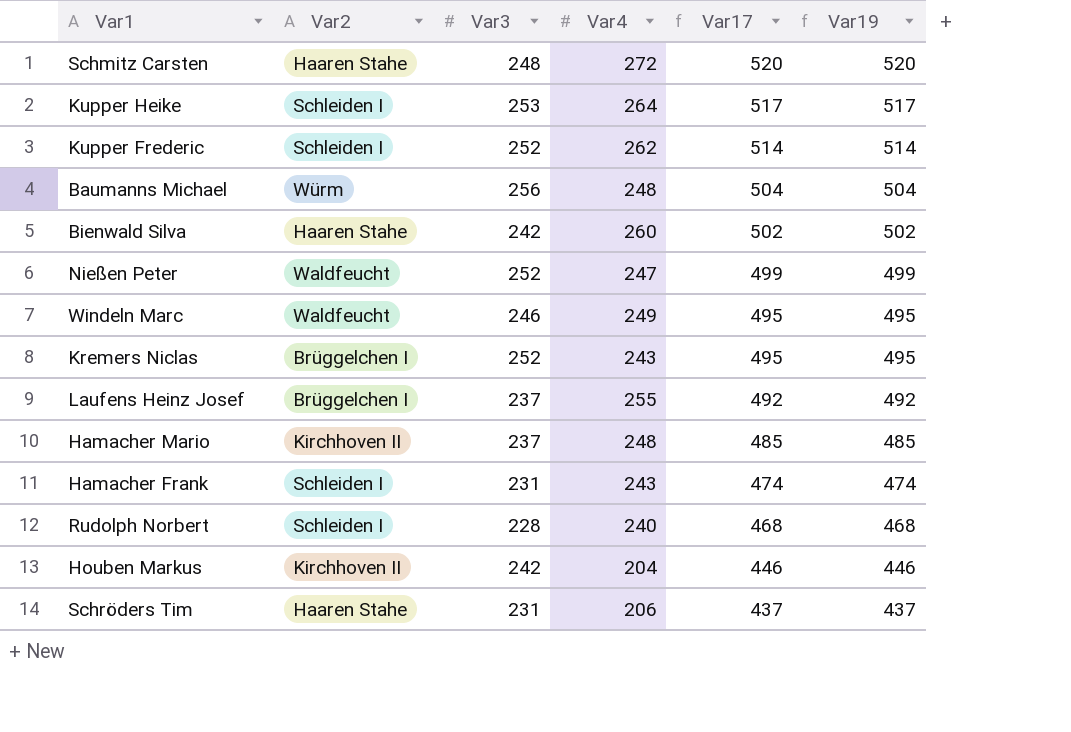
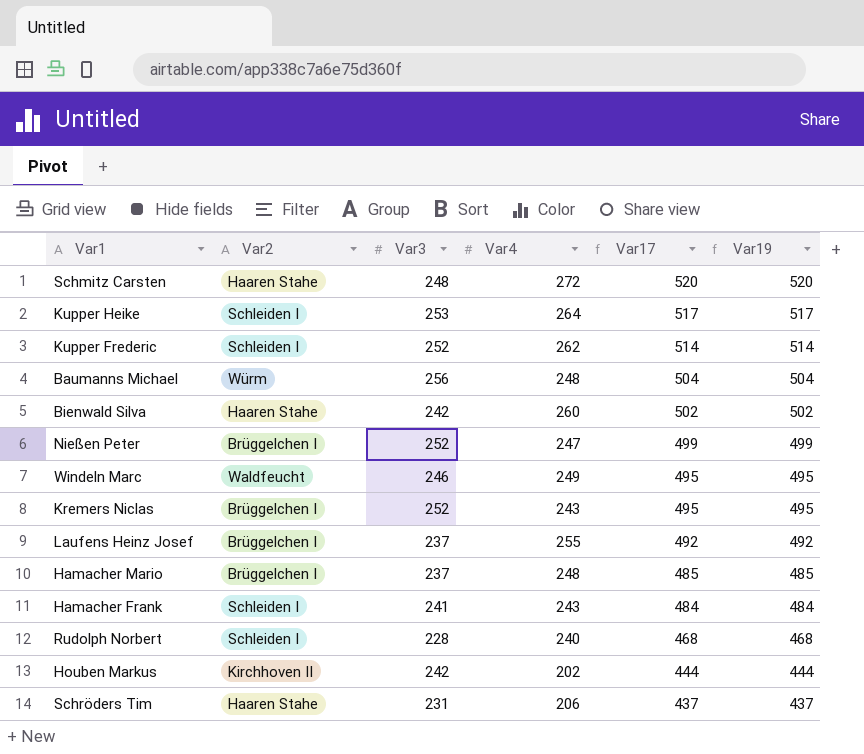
Nießen Peter | Var2: Waldfeucht -> Brüggelchen I
Hamacher Mario | Var2: Kirchhoven II -> Brüggelchen I
Hamacher Frank | Var3: 231 -> 241
Hamacher Frank | Var17: 474 -> 484
Hamacher Frank | Var19: 474 -> 484
Houben Markus | Var4: 204 -> 202
Houben Markus | Var17: 446 -> 444
Houben Markus | Var19: 446 -> 444

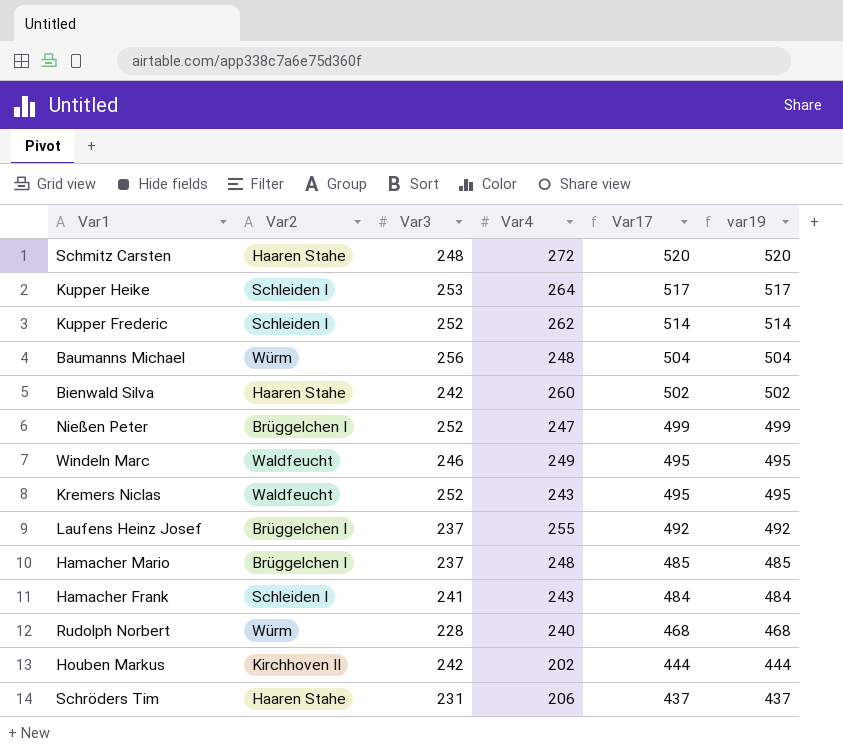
column name: Var19 -> var19
Kremers Niclas | Var2: Brüggelchen I -> Waldfeucht
Rudolph Norbert | Var2: Schleiden I -> Würm

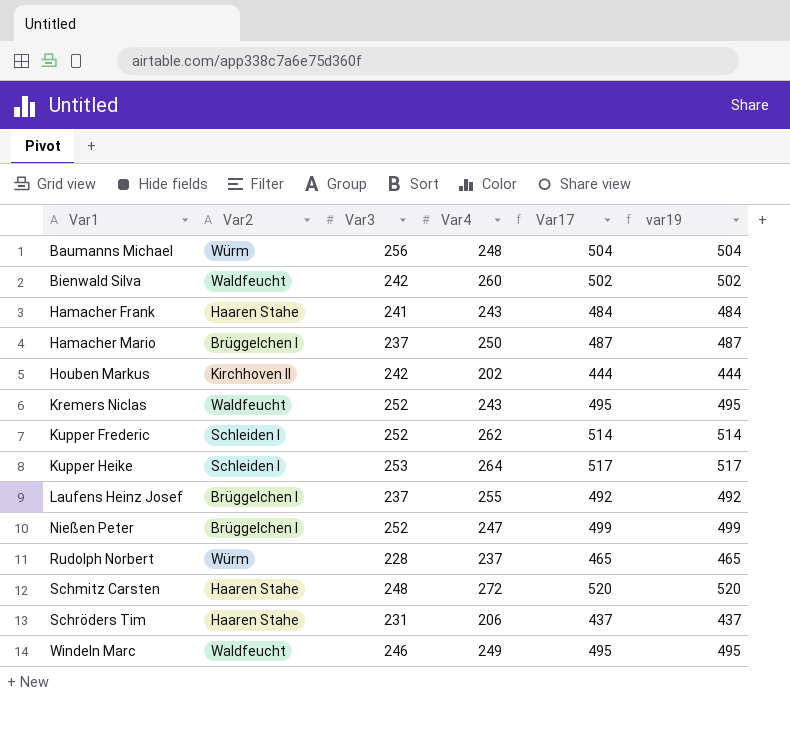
row order: Var17 descending -> Var1 ascending
Bienwald Silva | Var2: Haaren Stahe -> Waldfeucht
Hamacher Frank | Var2: Schleiden I -> Haaren Stahe
Hamacher Mario | Var4: 248 -> 250
Hamacher Mario | Var17: 485 -> 487
Hamacher Mario | var19: 485 -> 487
Rudolph Norbert | Var4: 240 -> 237
Rudolph Norbert | Var17: 468 -> 465
Rudolph Norbert | var19: 468 -> 465

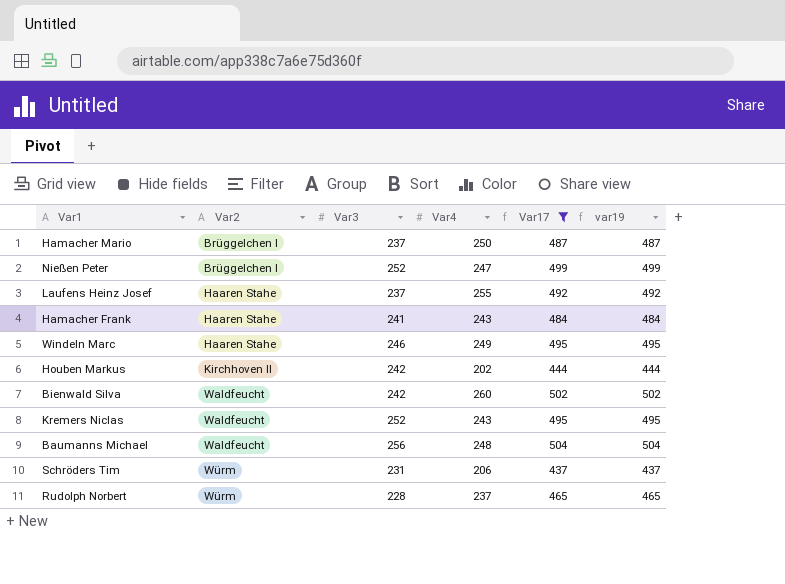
filter: none -> Var17 <= 504
row order: Var1 ascending -> Var2 ascending
Laufens Heinz Josef | Var2: Brüggelchen I -> Haaren Stahe
Windeln Marc | Var2: Waldfeucht -> Haaren Stahe
Baumanns Michael | Var2: Würm -> Waldfeucht
Schröders Tim | Var2: Haaren Stahe -> Würm

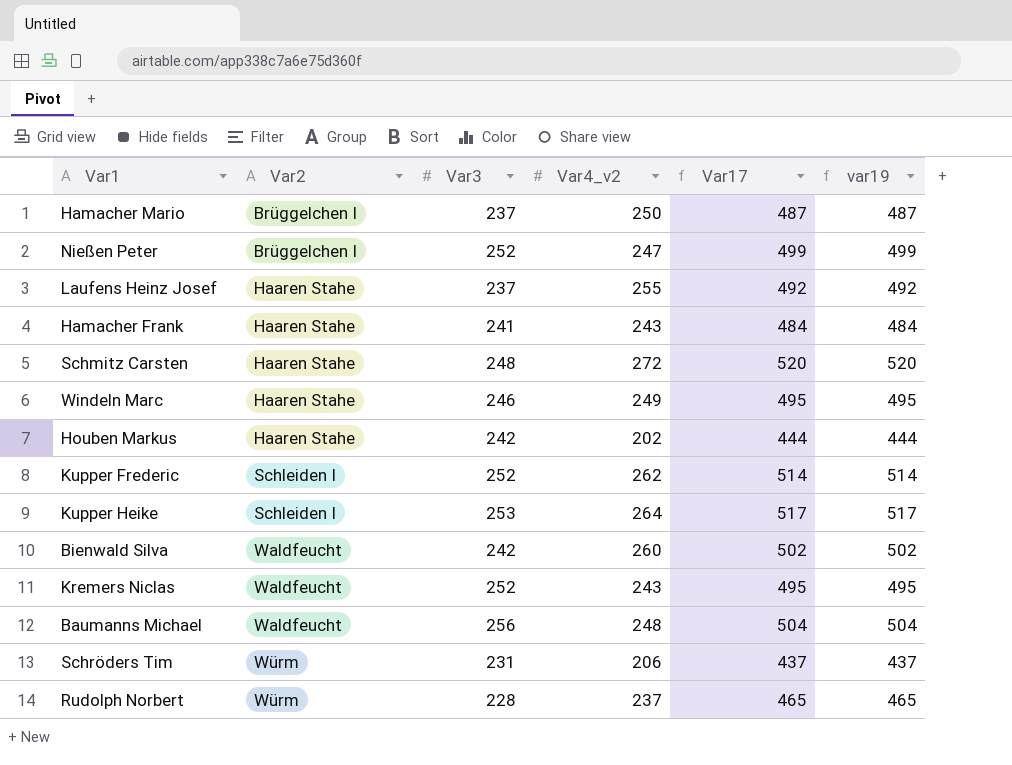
filter: Var17 <= 504 -> none
column name: Var4 -> Var4_v2
Houben Markus | Var2: Kirchhoven II -> Haaren Stahe

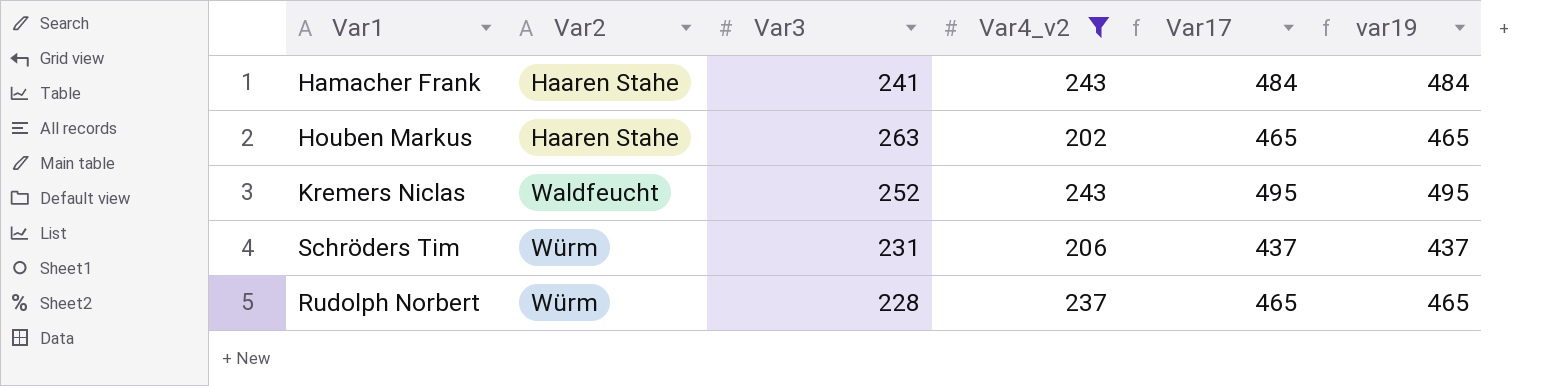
filter: none -> Var4_v2 <= 243
Houben Markus | Var3: 242 -> 263
Houben Markus | Var17: 444 -> 465
Houben Markus | var19: 444 -> 465

